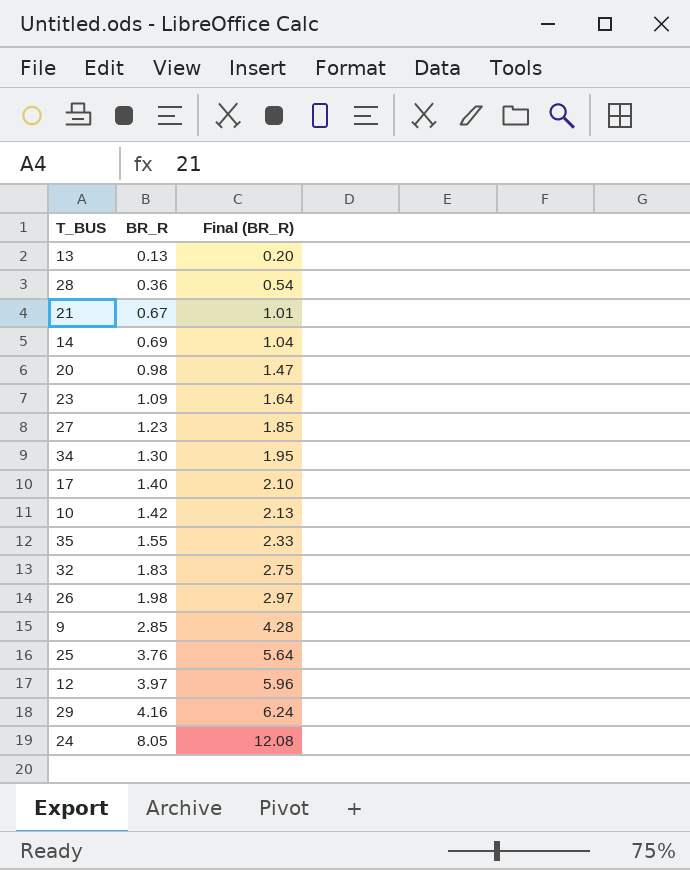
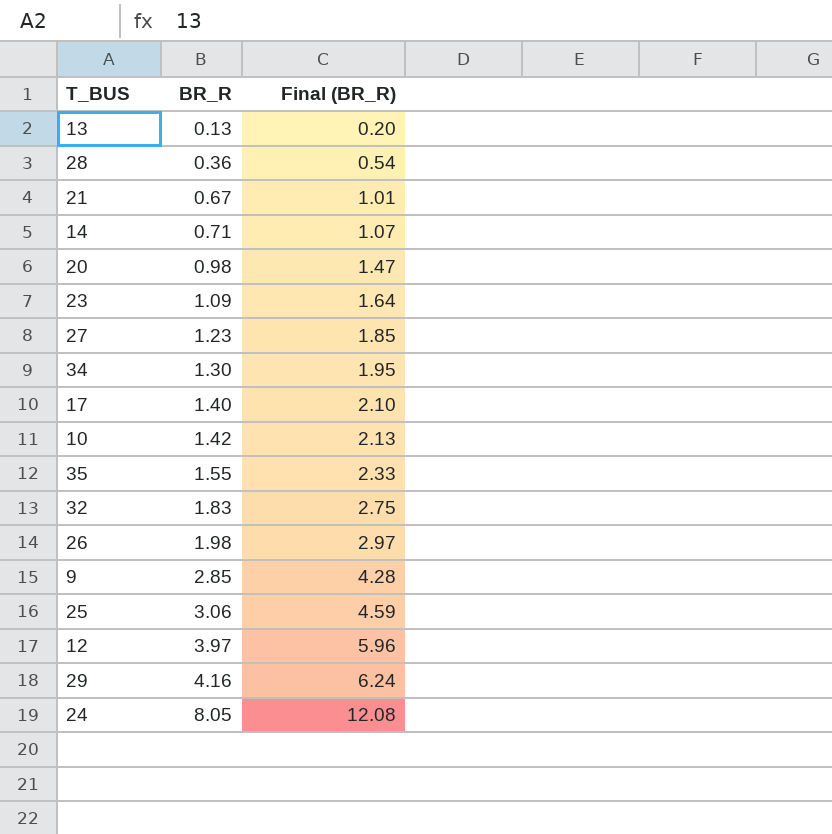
14 | BR_R: 0.69 -> 0.71
14 | Final (BR_R): 1.04 -> 1.07
25 | BR_R: 3.76 -> 3.06
25 | Final (BR_R): 5.64 -> 4.59

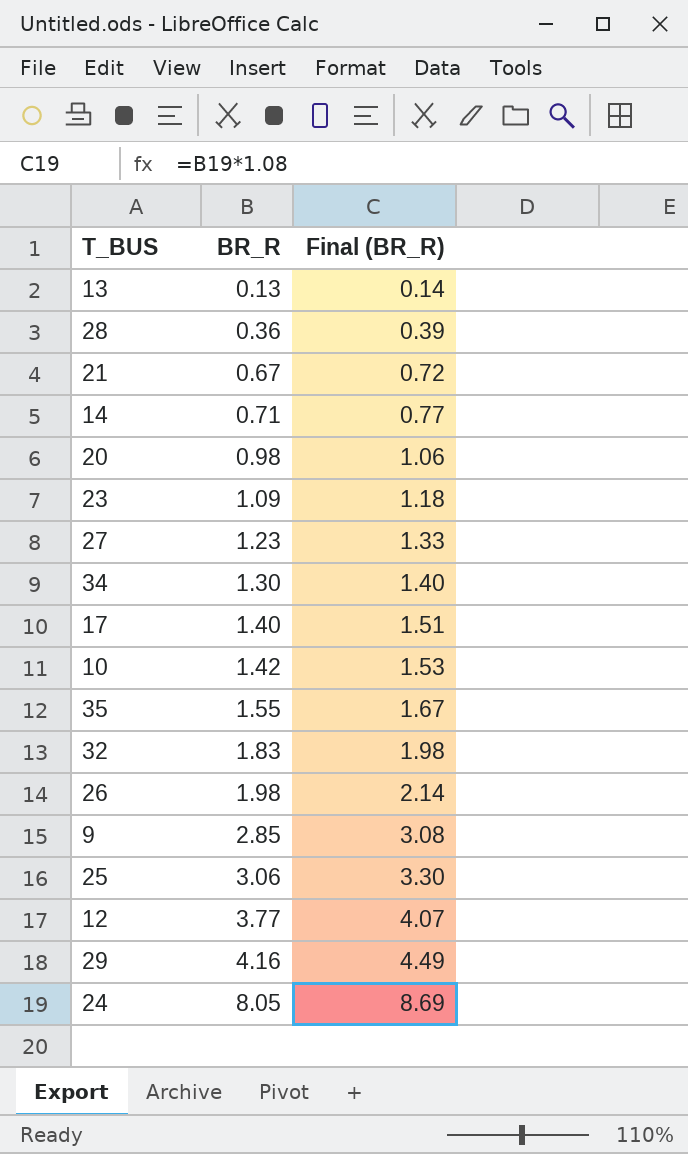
column Final (BR_R) | formula: [BR_R] * 1.5 -> [BR_R] * 1.08
12 | BR_R: 3.97 -> 3.77

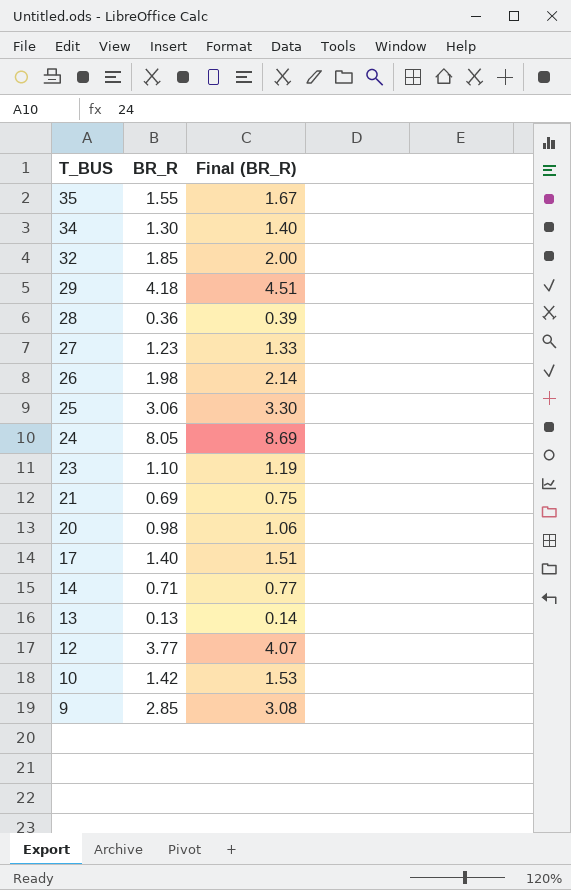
row order: BR_R ascending -> T_BUS descending
32 | BR_R: 1.83 -> 1.85
32 | Final (BR_R): 1.98 -> 2.00
29 | BR_R: 4.16 -> 4.18
29 | Final (BR_R): 4.49 -> 4.51
23 | BR_R: 1.09 -> 1.10
23 | Final (BR_R): 1.18 -> 1.19
21 | BR_R: 0.67 -> 0.69
21 | Final (BR_R): 0.72 -> 0.75

